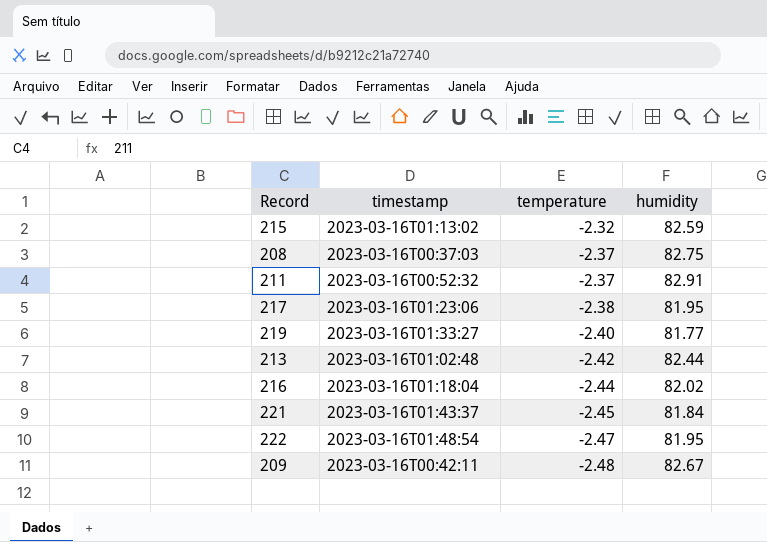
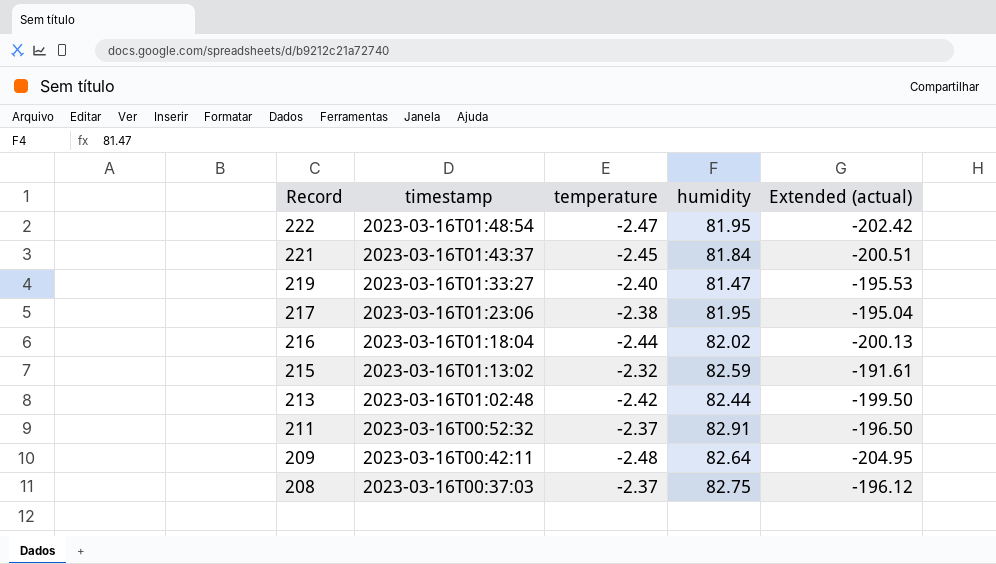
row order: temperature descending -> Record descending
column Extended (actual) | formula: none -> [temperature] * [humidity]
219 | humidity: 81.77 -> 81.47
209 | humidity: 82.67 -> 82.64

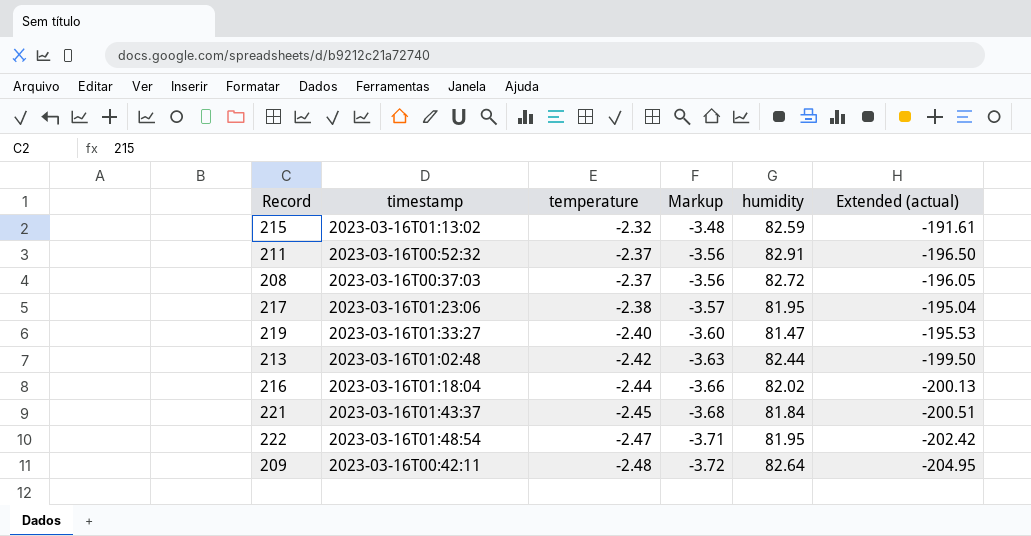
row order: Record descending -> temperature descending
column Markup | formula: none -> [temperature] * 1.5
208 | humidity: 82.75 -> 82.72
208 | Extended (actual): -196.12 -> -196.05

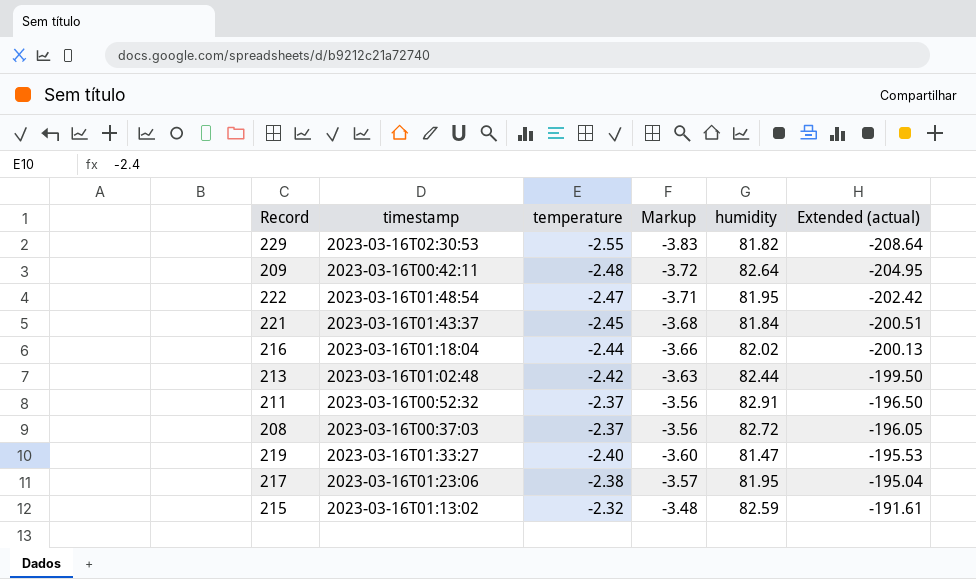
row order: temperature descending -> Extended (actual) ascending
row 229: none -> 2023-03-16T02:30:53 | -2.55 | -3.83 | 81.82 | -208.64

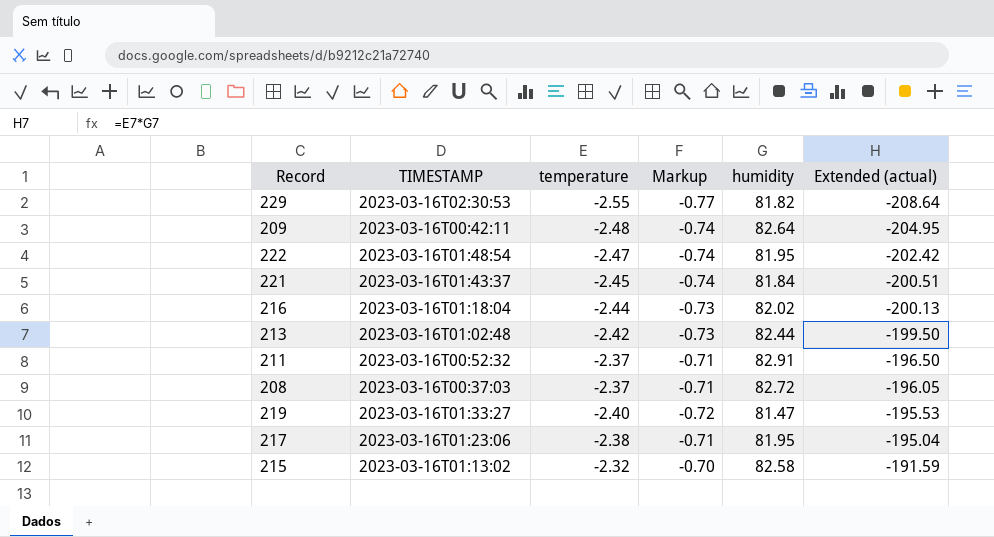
column name: timestamp -> TIMESTAMP
column Markup | formula: [temperature] * 1.5 -> [temperature] * 0.3
215 | humidity: 82.59 -> 82.58
215 | Extended (actual): -191.61 -> -191.59

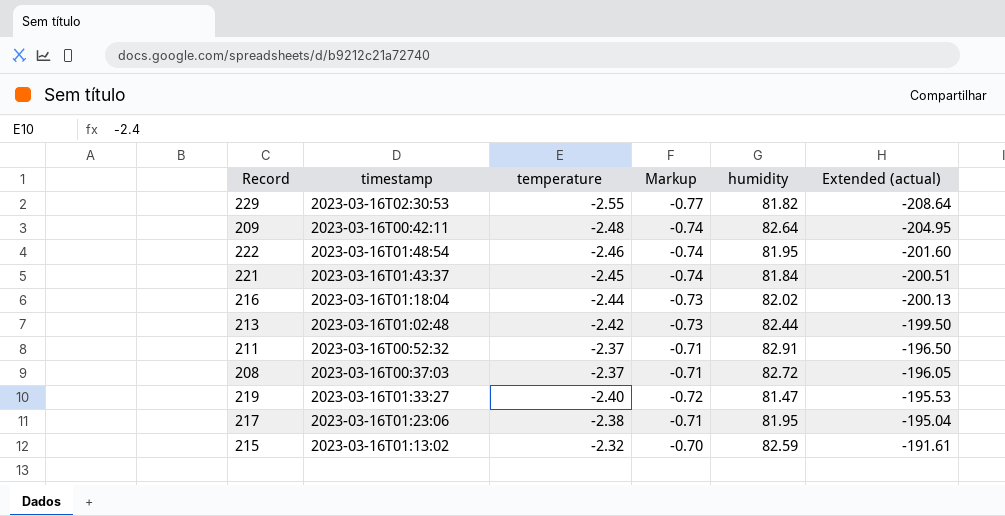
column name: TIMESTAMP -> timestamp
222 | temperature: -2.47 -> -2.46
222 | Extended (actual): -202.42 -> -201.60
215 | humidity: 82.58 -> 82.59
215 | Extended (actual): -191.59 -> -191.61

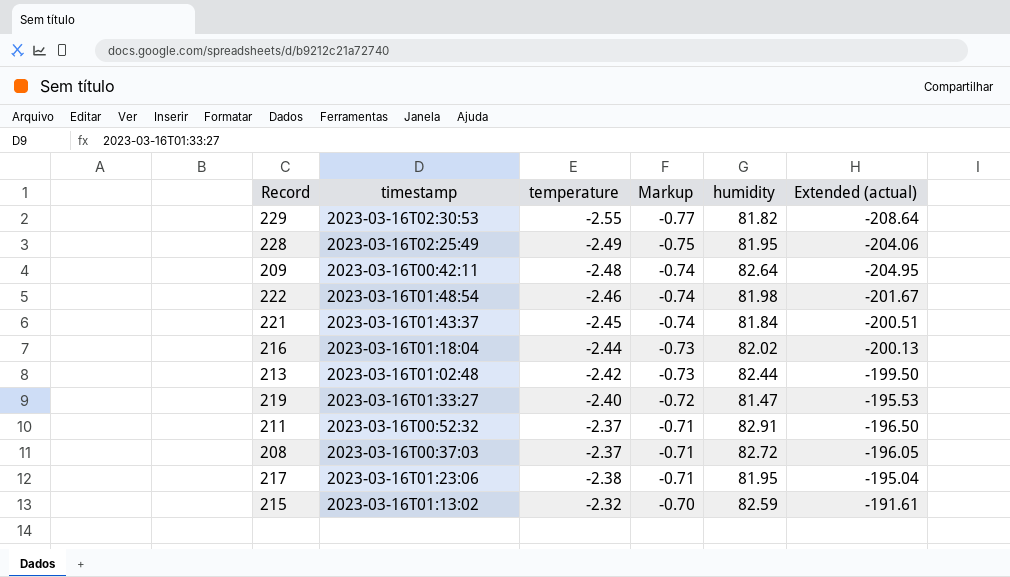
row order: Extended (actual) ascending -> Markup ascending
row 228: none -> 2023-03-16T02:25:49 | -2.49 | -0.75 | 81.95 | -204.06
222 | humidity: 81.95 -> 81.98
222 | Extended (actual): -201.60 -> -201.67

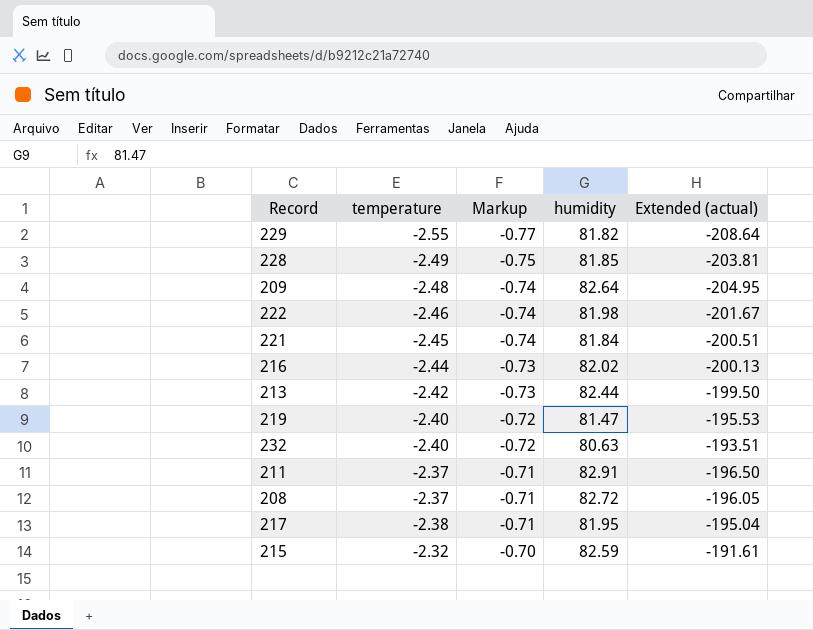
column timestamp | position: 2 -> none
228 | humidity: 81.95 -> 81.85
228 | Extended (actual): -204.06 -> -203.81
row 232: none -> -2.40 | -0.72 | 80.63 | -193.51

